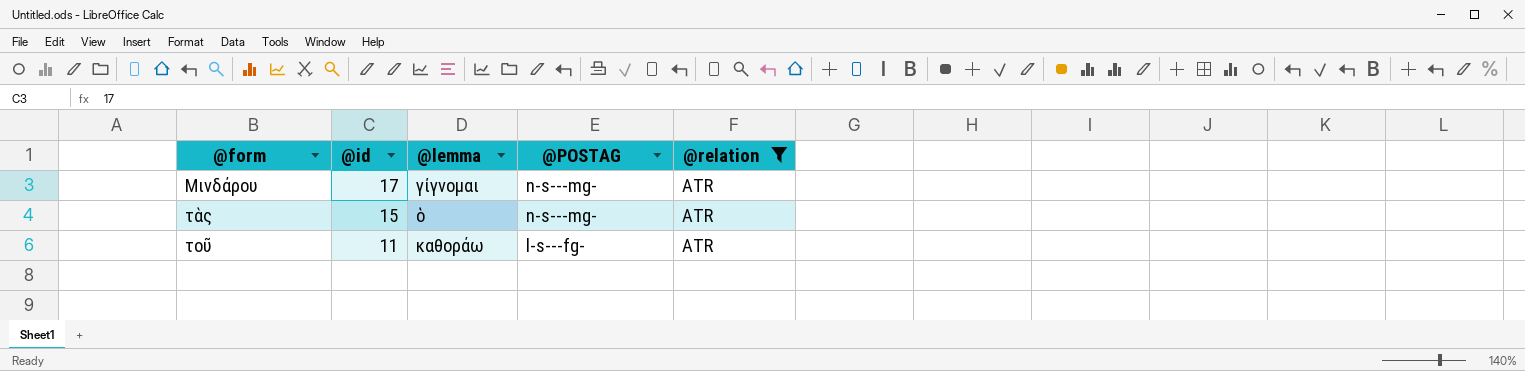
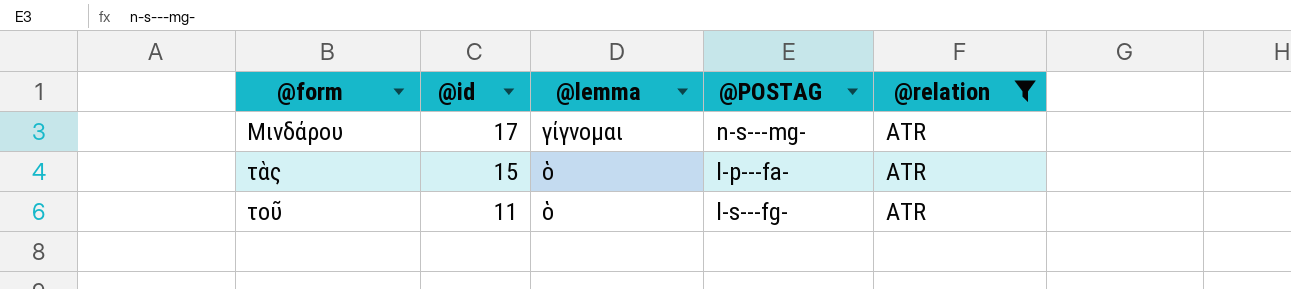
τὰς | @POSTAG: n-s---mg- -> l-p---fa-
τοῦ | @lemma: καθοράω -> ὁ

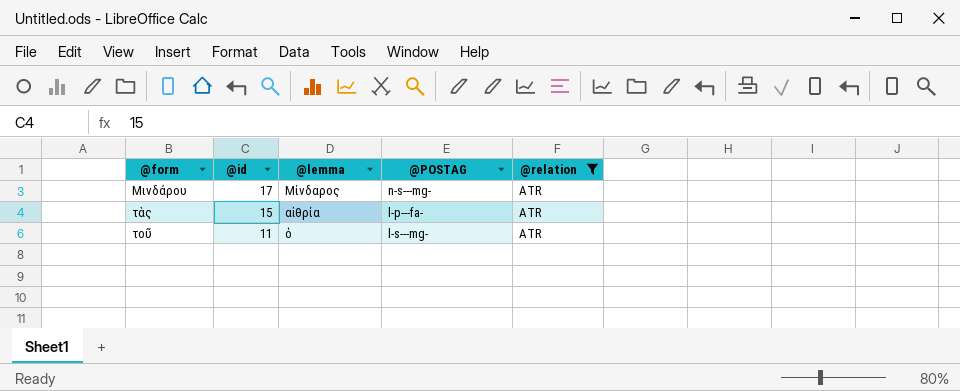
Μινδάρου | @lemma: γίγνομαι -> Μίνδαρος
τὰς | @lemma: ὁ -> αἰθρία
τοῦ | @POSTAG: l-s---fg- -> l-s---mg-

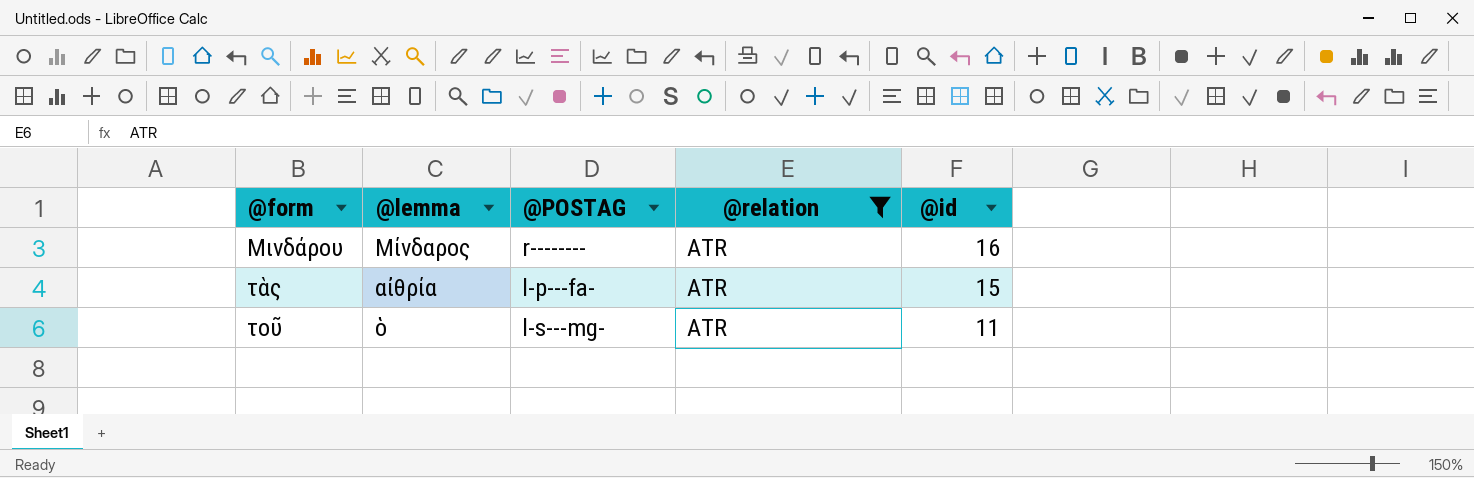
column @id | position: 2 -> 5
Μινδάρου | @POSTAG: n-s---mg- -> r--------
Μινδάρου | @id: 17 -> 16

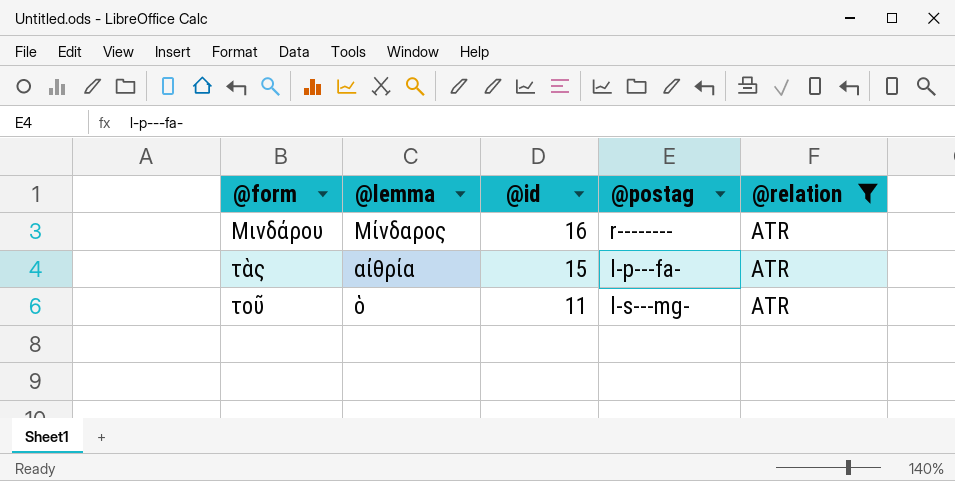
column @id | position: 5 -> 3
column name: @POSTAG -> @postag

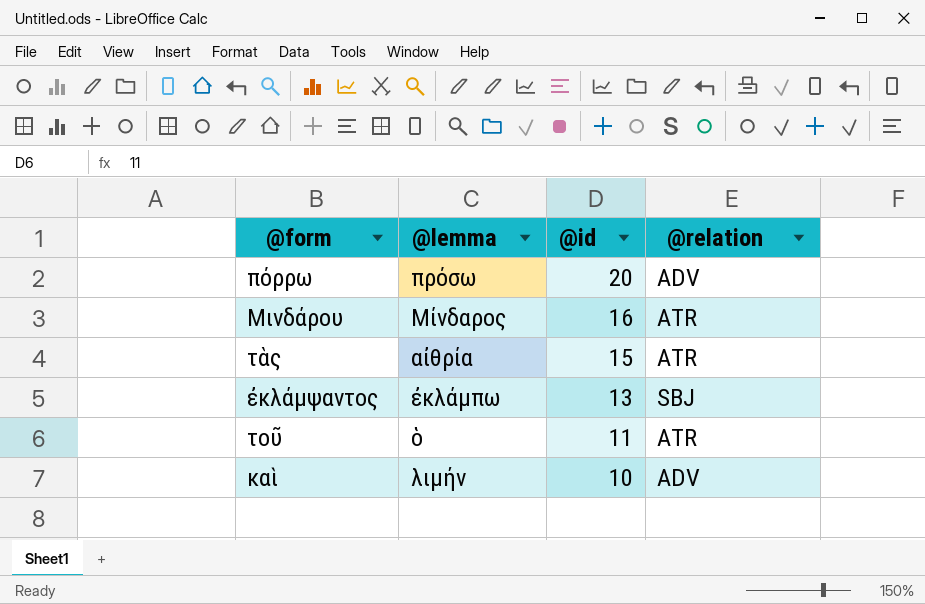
filter: @relation = ATR -> none
column @postag | position: 4 -> none

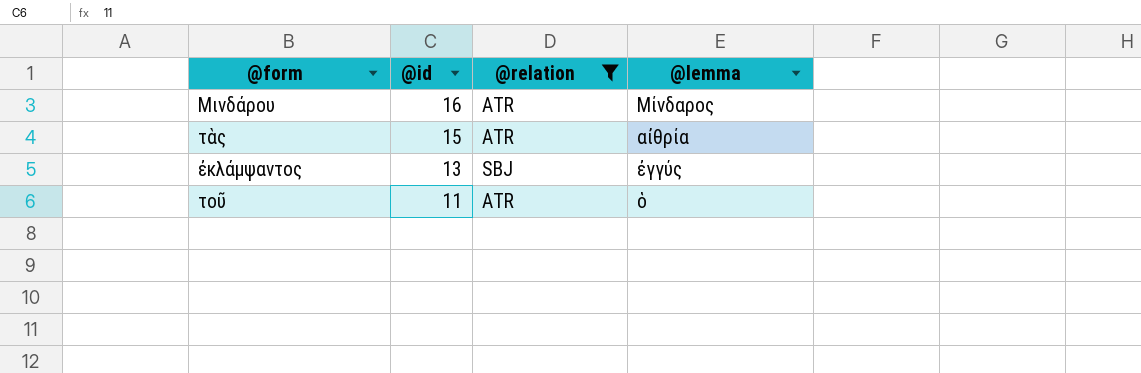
filter: none -> @relation != ADV
column @lemma | position: 2 -> 4
ἐκλάμψαντος | @lemma: ἐκλάμπω -> ἐγγύς

